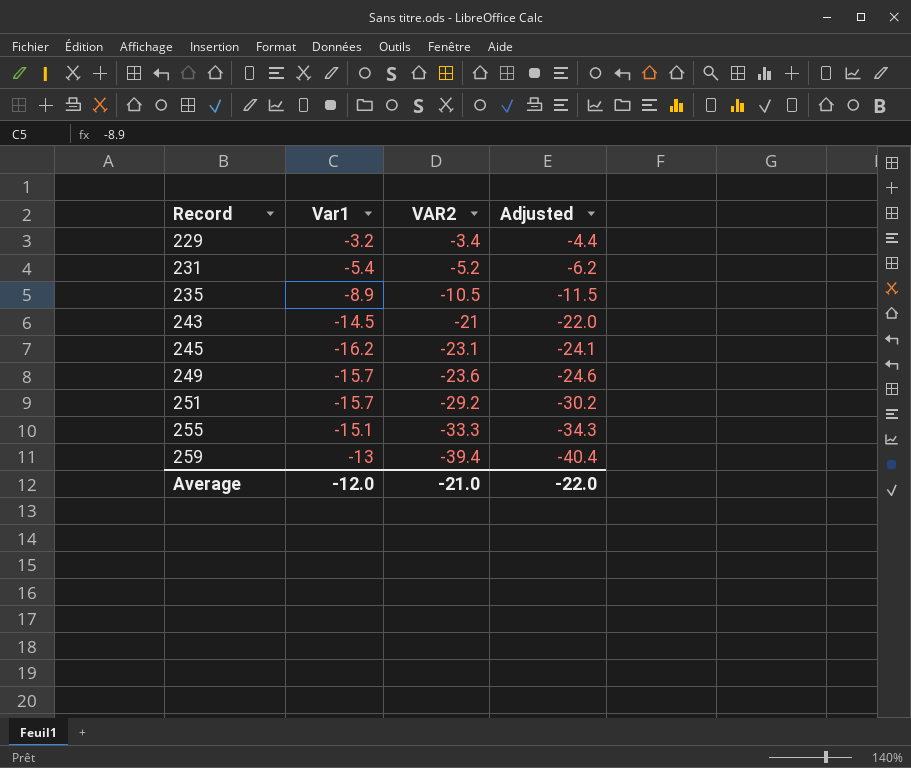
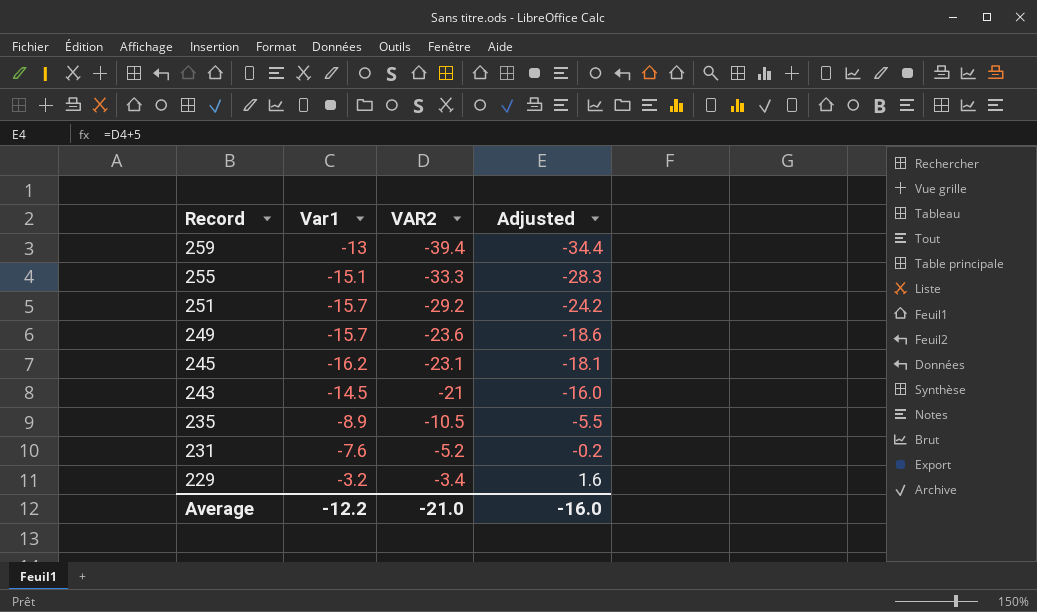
row order: Record ascending -> Record descending
column Adjusted | formula: [VAR2] - 1 -> [VAR2] + 5
231 | Var1: -5.4 -> -7.6
Average | Var1: -12.0 -> -12.2
Average | Adjusted: -22.0 -> -16.0

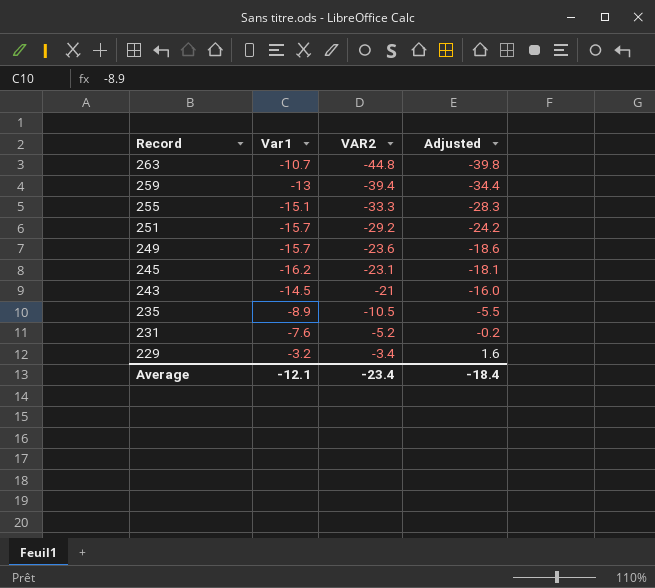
row 263: none -> -10.7 | -44.8 | -39.8
Average | Var1: -12.2 -> -12.1
Average | VAR2: -21.0 -> -23.4
Average | Adjusted: -16.0 -> -18.4

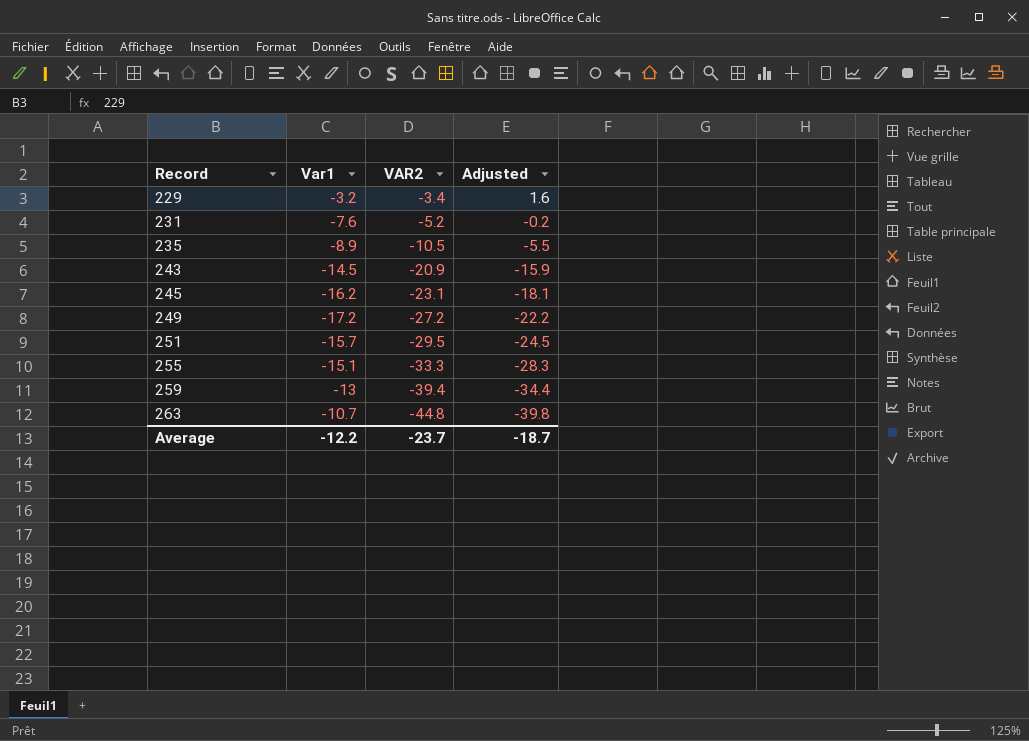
row order: Record descending -> Record ascending
243 | VAR2: -21 -> -20.9
243 | Adjusted: -16.0 -> -15.9
249 | Var1: -15.7 -> -17.2
249 | VAR2: -23.6 -> -27.2
249 | Adjusted: -18.6 -> -22.2
251 | VAR2: -29.2 -> -29.5
251 | Adjusted: -24.2 -> -24.5
Average | Var1: -12.1 -> -12.2
Average | VAR2: -23.4 -> -23.7
Average | Adjusted: -18.4 -> -18.7

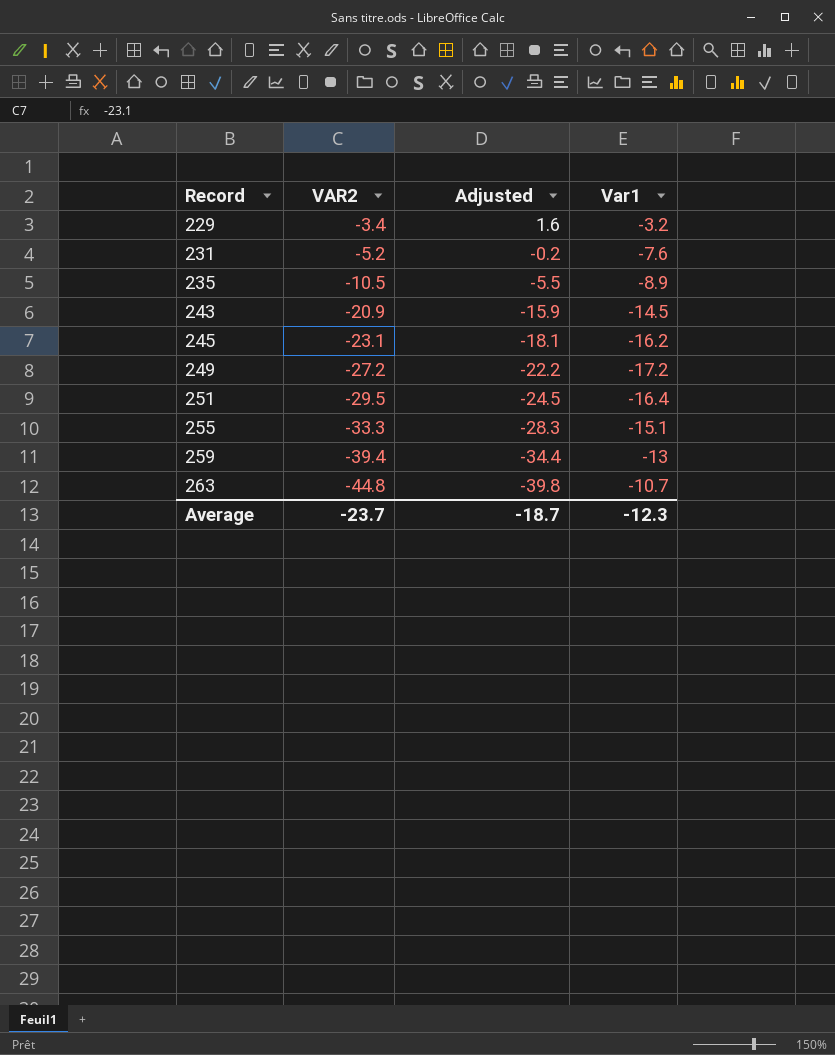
column Var1 | position: 2 -> 4
251 | Var1: -15.7 -> -16.4
Average | Var1: -12.2 -> -12.3

